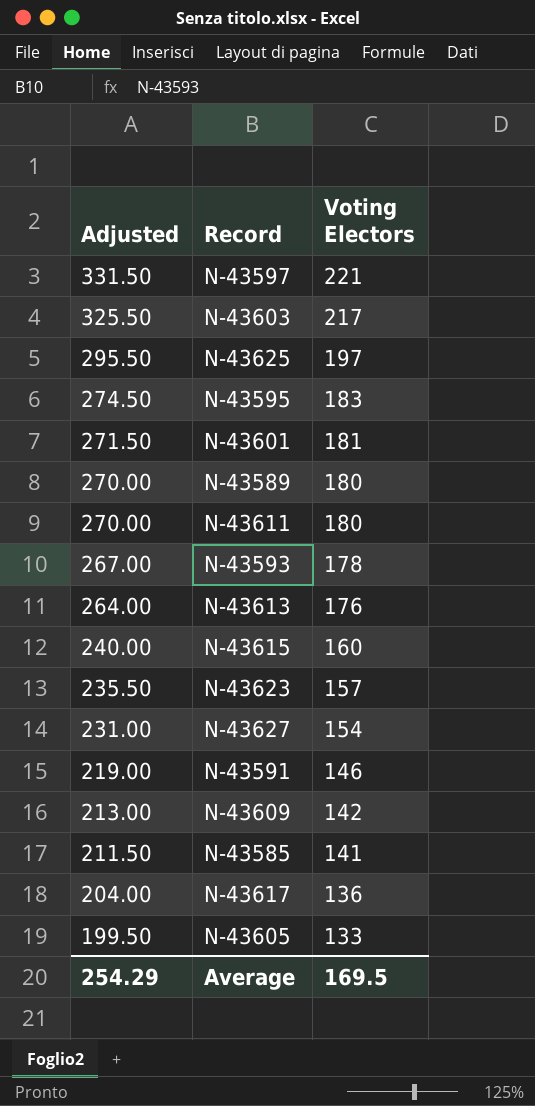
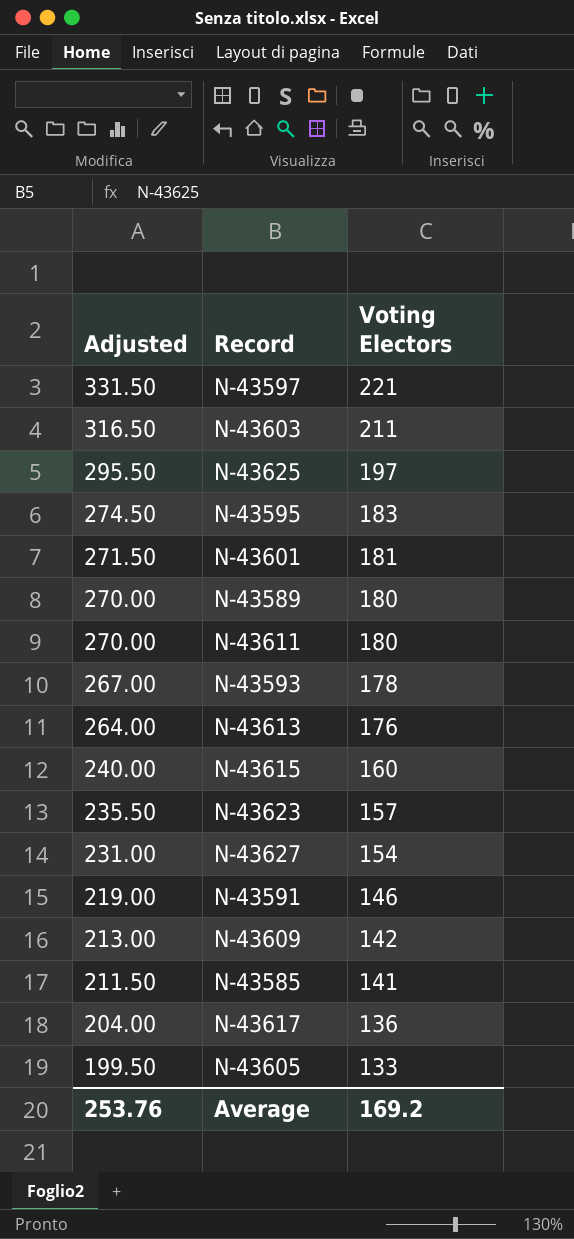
N-43603 | Adjusted: 325.50 -> 316.50
N-43603 | Voting Electors: 217 -> 211
Average | Adjusted: 254.29 -> 253.76
Average | Voting Electors: 169.5 -> 169.2

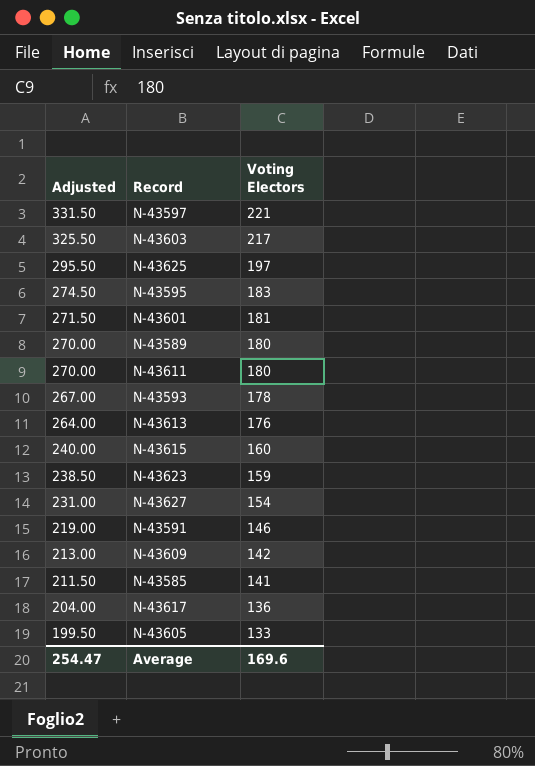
N-43603 | Adjusted: 316.50 -> 325.50
N-43603 | Voting Electors: 211 -> 217
N-43623 | Adjusted: 235.50 -> 238.50
N-43623 | Voting Electors: 157 -> 159
Average | Adjusted: 253.76 -> 254.47
Average | Voting Electors: 169.2 -> 169.6

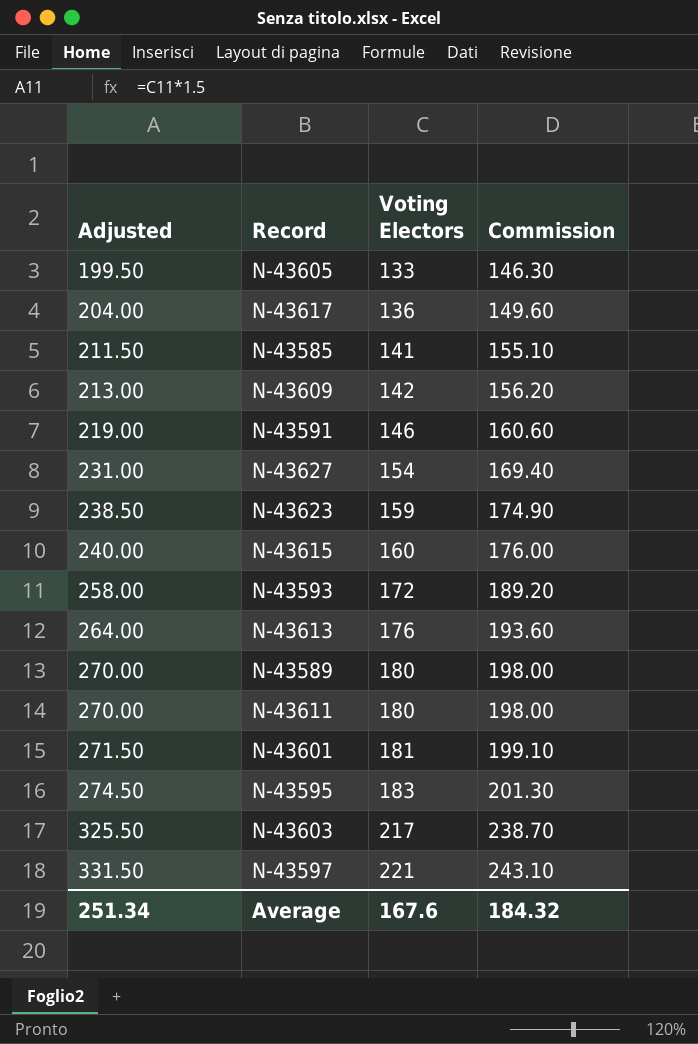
row order: Adjusted descending -> Adjusted ascending
column Commission | formula: none -> [Voting Electors] * 1.1
row N-43625: 295.50 | 197 -> none
N-43593 | Adjusted: 267.00 -> 258.00
N-43593 | Voting Electors: 178 -> 172
Average | Adjusted: 254.47 -> 251.34
Average | Voting Electors: 169.6 -> 167.6

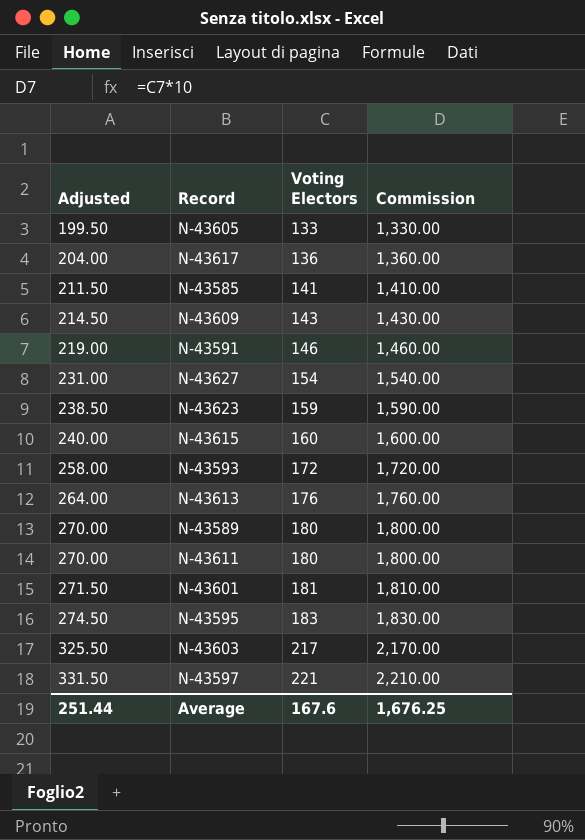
column Commission | formula: [Voting Electors] * 1.1 -> [Voting Electors] * 10
N-43609 | Adjusted: 213.00 -> 214.50
N-43609 | Voting Electors: 142 -> 143
Average | Adjusted: 251.34 -> 251.44
Average | Commission: 184.32 -> 1,676.25

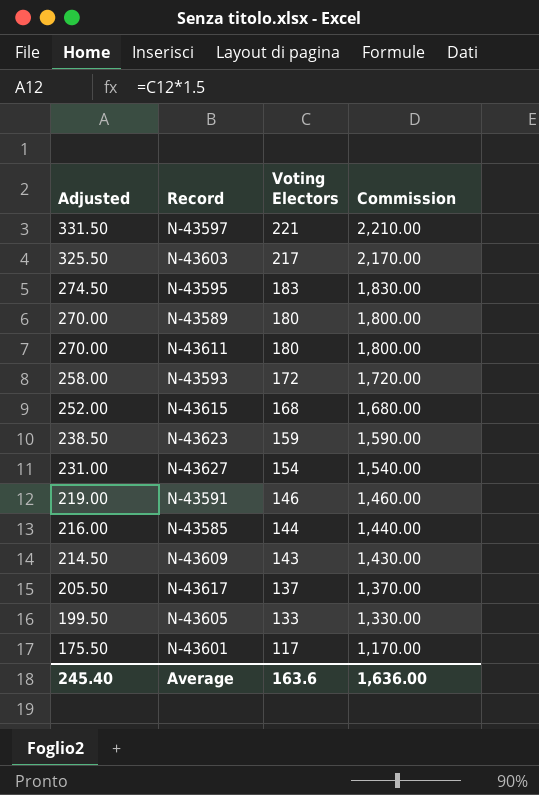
row order: Adjusted ascending -> Adjusted descending
row N-43613: 264.00 | 176 | 1,760.00 -> none
N-43615 | Adjusted: 240.00 -> 252.00
N-43615 | Voting Electors: 160 -> 168
N-43615 | Commission: 1,600.00 -> 1,680.00
N-43585 | Adjusted: 211.50 -> 216.00
N-43585 | Voting Electors: 141 -> 144
N-43585 | Commission: 1,410.00 -> 1,440.00
N-43617 | Adjusted: 204.00 -> 205.50
N-43617 | Voting Electors: 136 -> 137
N-43617 | Commission: 1,360.00 -> 1,370.00
N-43601 | Adjusted: 271.50 -> 175.50
N-43601 | Voting Electors: 181 -> 117
N-43601 | Commission: 1,810.00 -> 1,170.00
Average | Adjusted: 251.44 -> 245.40
Average | Voting Electors: 167.6 -> 163.6
Average | Commission: 1,676.25 -> 1,636.00

